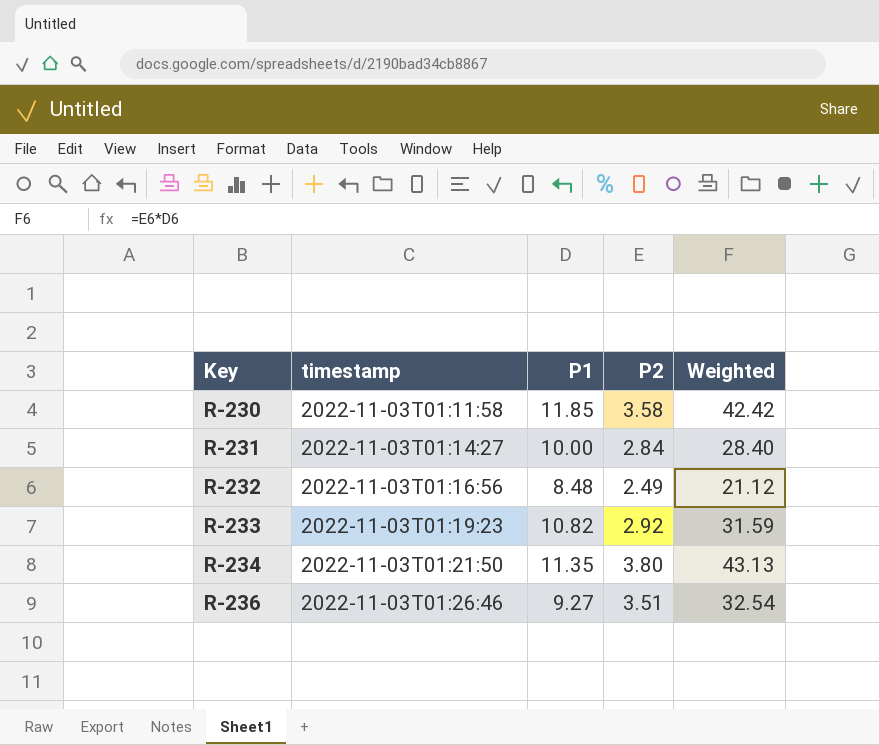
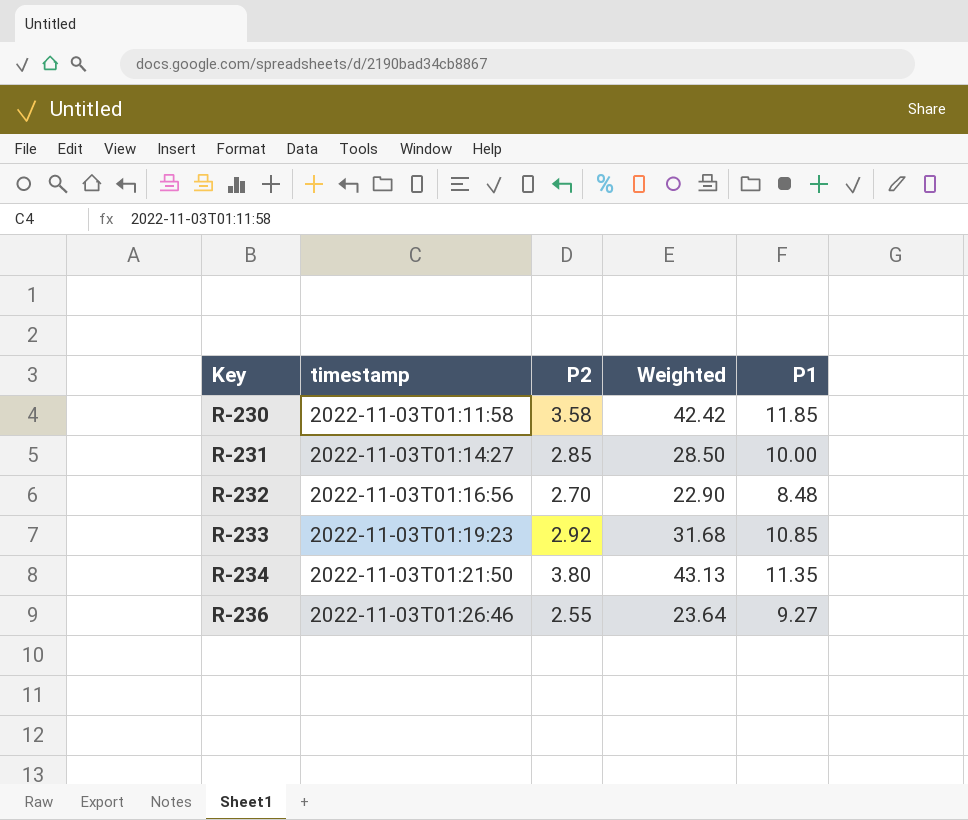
column P1 | position: 3 -> 5
R-231 | P2: 2.84 -> 2.85
R-231 | Weighted: 28.40 -> 28.50
R-232 | P2: 2.49 -> 2.70
R-232 | Weighted: 21.12 -> 22.90
R-233 | Weighted: 31.59 -> 31.68
R-233 | P1: 10.82 -> 10.85
R-236 | P2: 3.51 -> 2.55
R-236 | Weighted: 32.54 -> 23.64

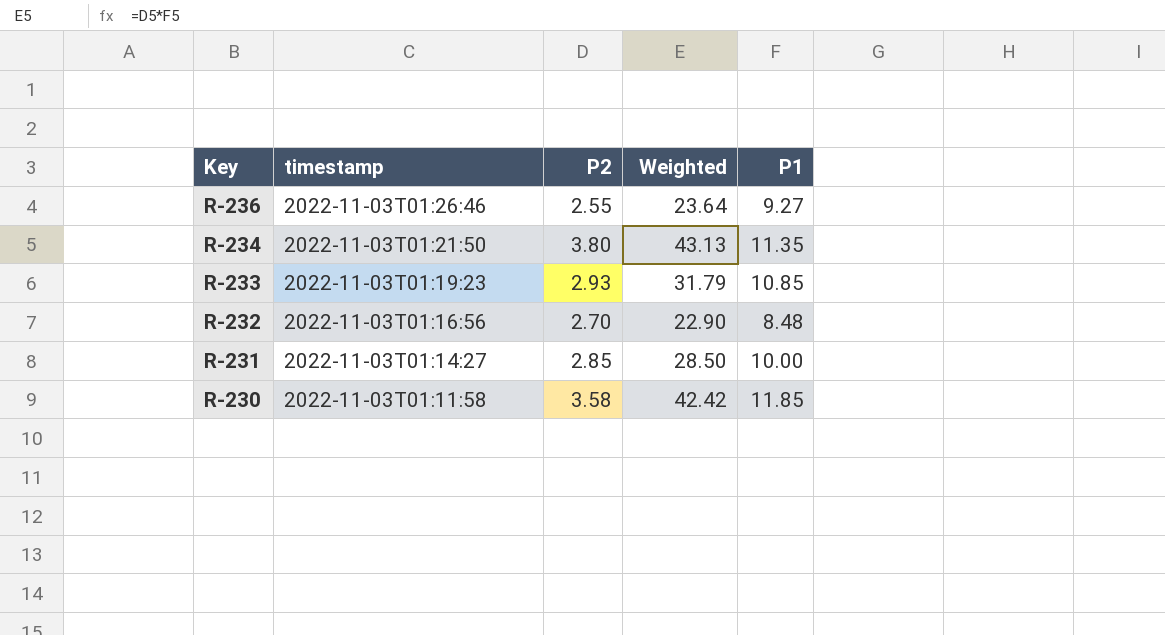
row order: Key ascending -> Key descending
R-233 | P2: 2.92 -> 2.93
R-233 | Weighted: 31.68 -> 31.79

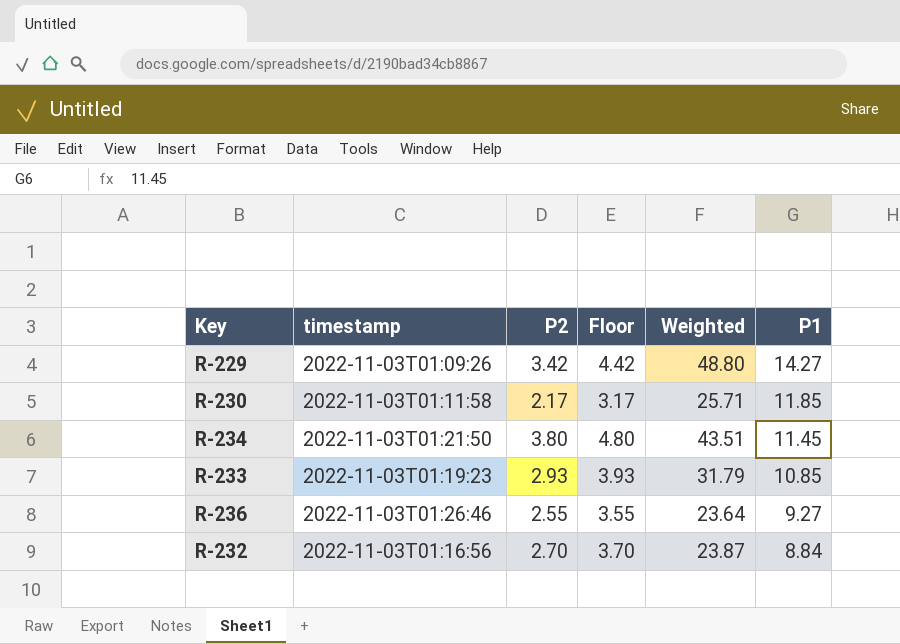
row order: Key descending -> P1 descending
column Floor | formula: none -> [P2] + 1
row R-231: 2022-11-03T01:14:27 | 2.85 | 28.50 | 10.00 -> none
row R-229: none -> 2022-11-03T01:09:26 | 3.42 | 4.42 | 48.80 | 14.27
R-230 | P2: 3.58 -> 2.17
R-230 | Weighted: 42.42 -> 25.71
R-234 | Weighted: 43.13 -> 43.51
R-234 | P1: 11.35 -> 11.45
R-232 | Weighted: 22.90 -> 23.87
R-232 | P1: 8.48 -> 8.84

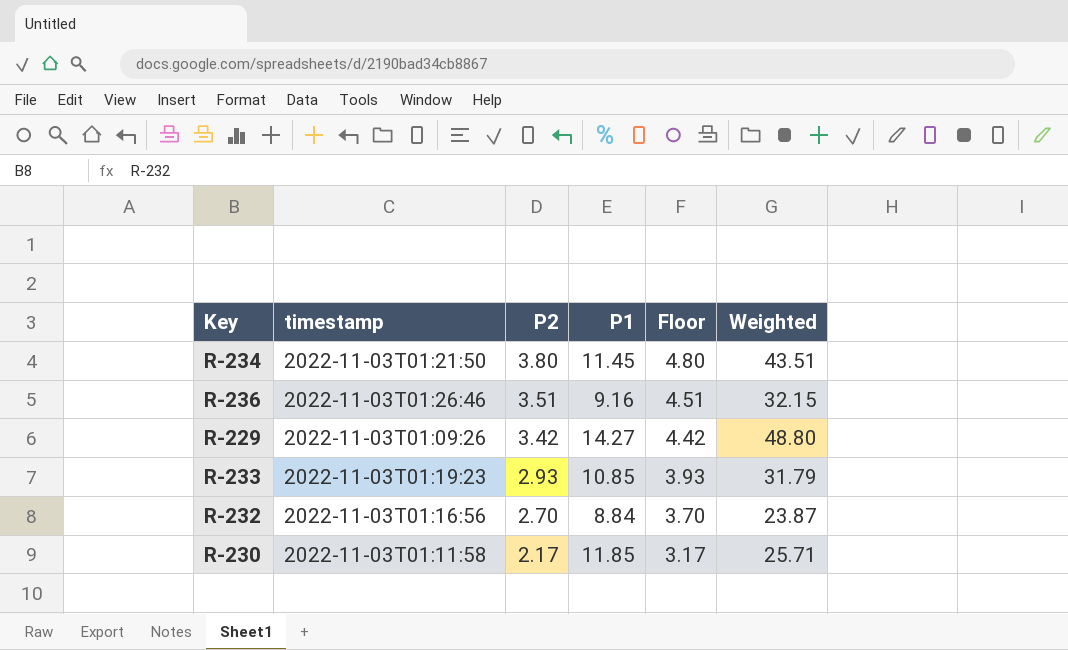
row order: P1 descending -> P2 descending
column P1 | position: 6 -> 4
R-236 | P2: 2.55 -> 3.51
R-236 | P1: 9.27 -> 9.16
R-236 | Floor: 3.55 -> 4.51
R-236 | Weighted: 23.64 -> 32.15

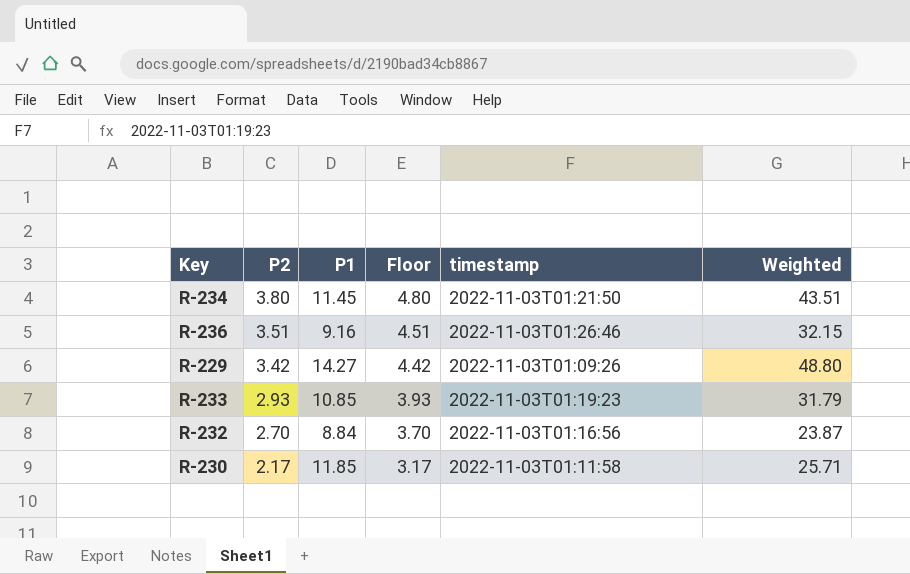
column timestamp | position: 2 -> 5

